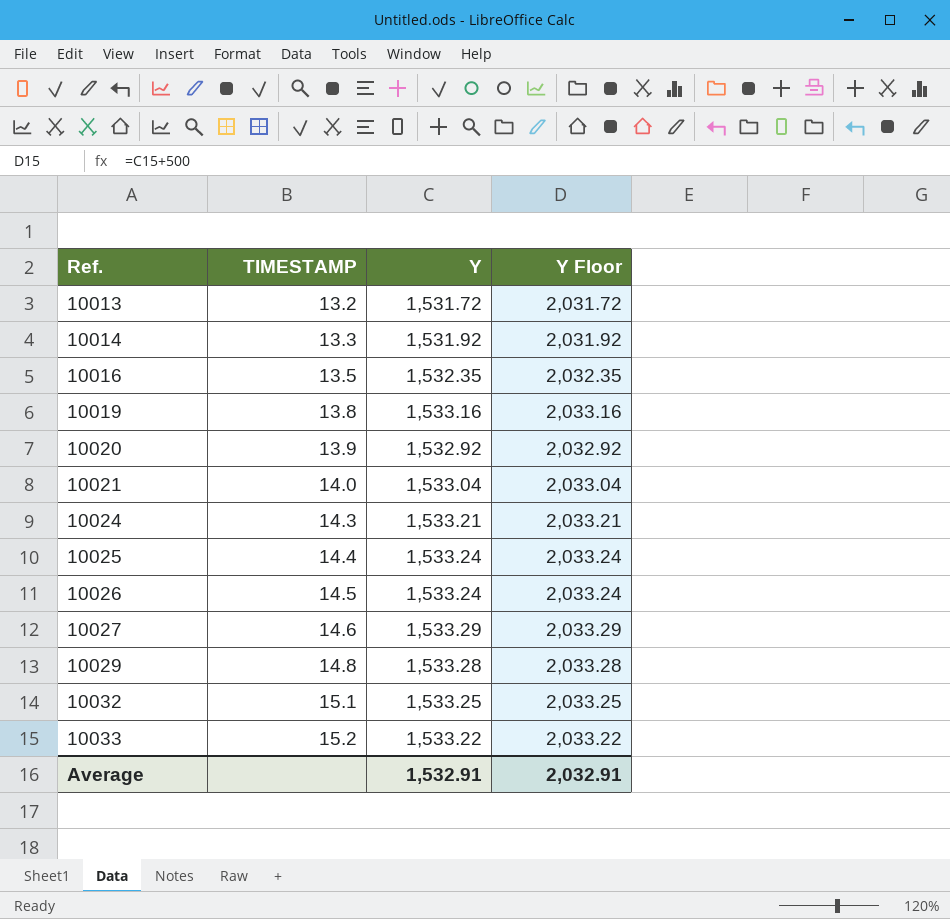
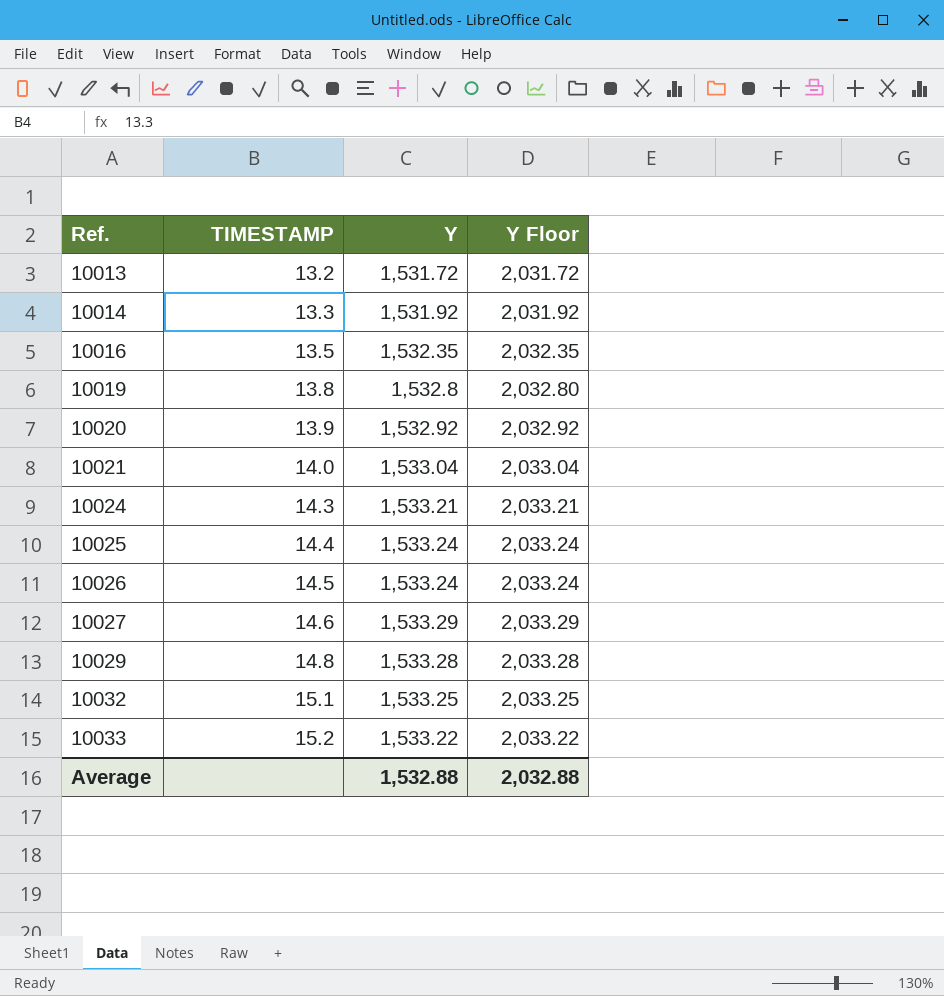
10019 | Y: 1,533.16 -> 1,532.8
10019 | Y Floor: 2,033.16 -> 2,032.80
Average | Y: 1,532.91 -> 1,532.88
Average | Y Floor: 2,032.91 -> 2,032.88

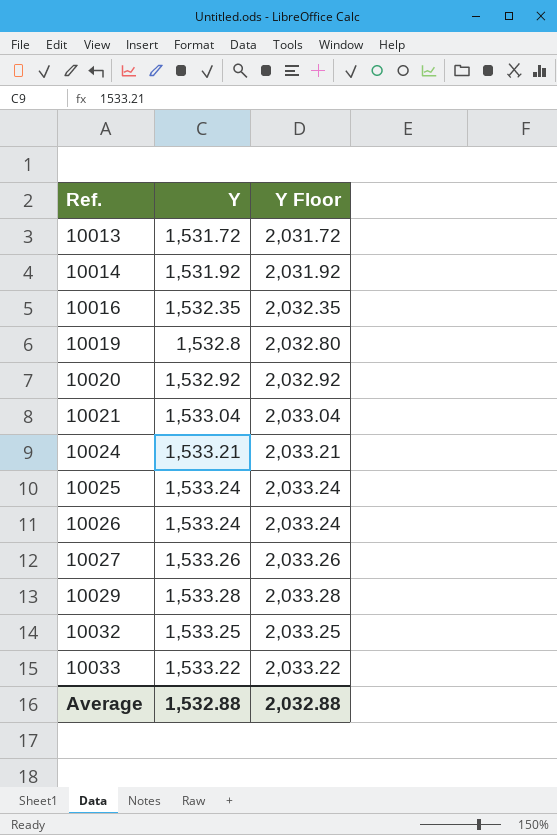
column TIMESTAMP | position: 2 -> none
10027 | Y: 1,533.29 -> 1,533.26
10027 | Y Floor: 2,033.29 -> 2,033.26

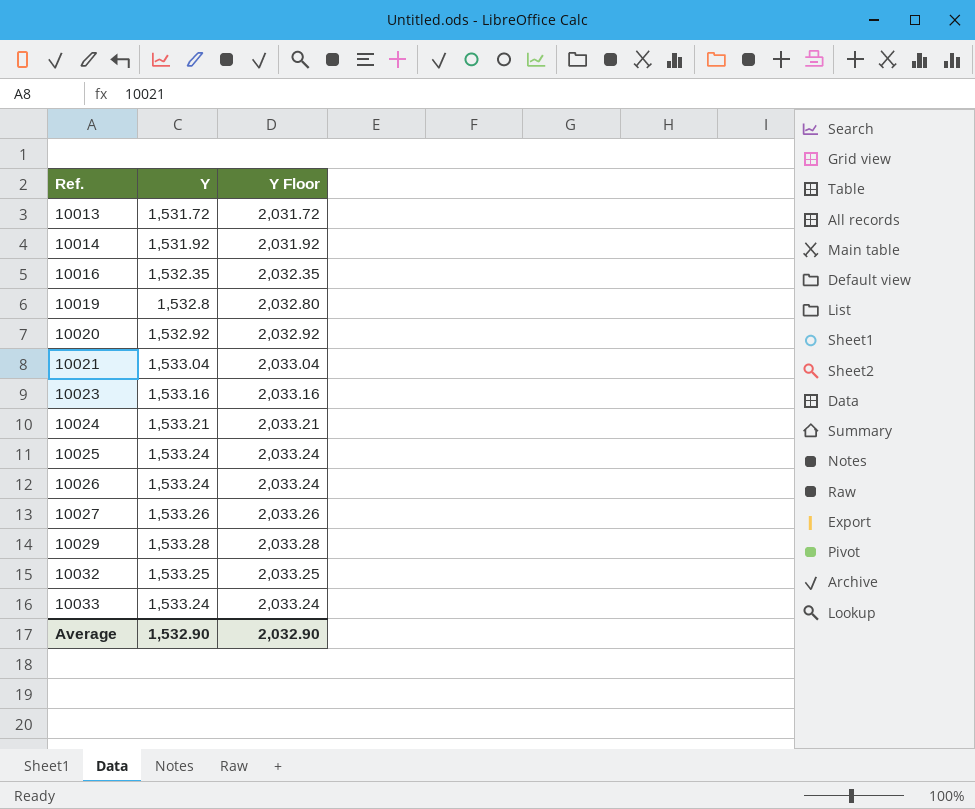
row 10023: none -> 1,533.16 | 2,033.16
10033 | Y: 1,533.22 -> 1,533.24
10033 | Y Floor: 2,033.22 -> 2,033.24
Average | Y: 1,532.88 -> 1,532.90
Average | Y Floor: 2,032.88 -> 2,032.90

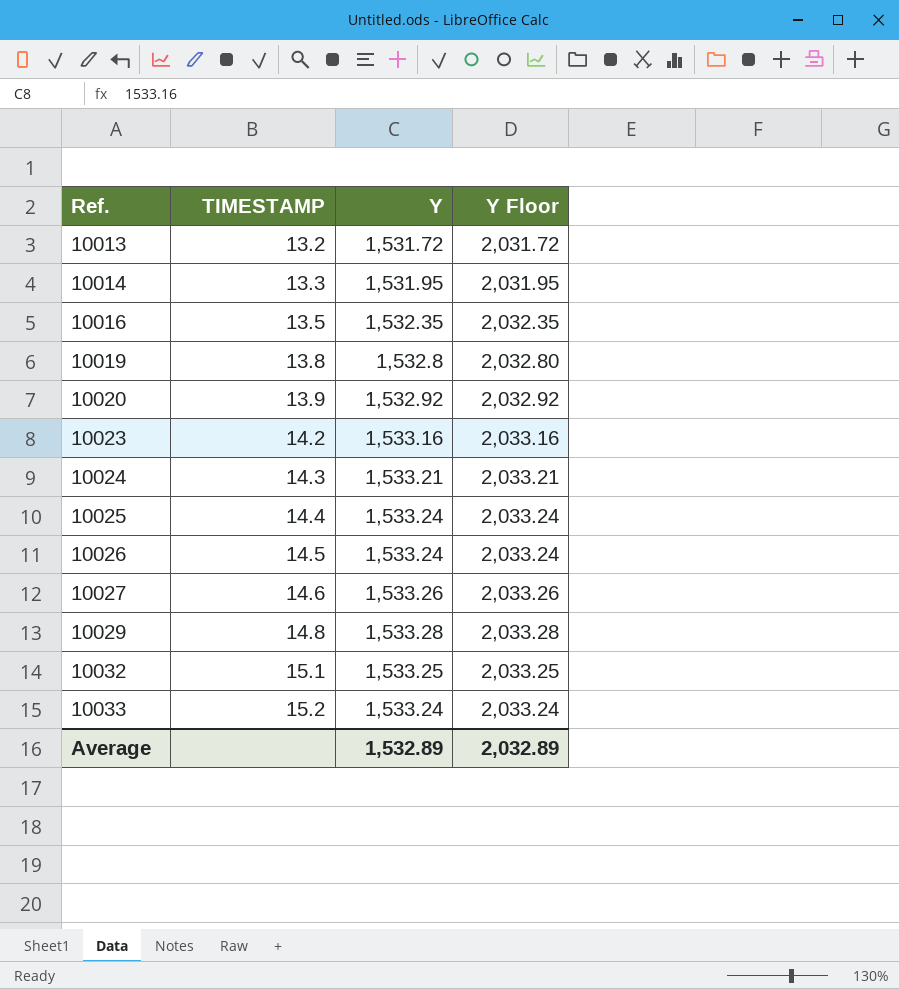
column TIMESTAMP | position: none -> 2
row 10021: 1,533.04 | 2,033.04 -> none
10014 | Y: 1,531.92 -> 1,531.95
10014 | Y Floor: 2,031.92 -> 2,031.95
Average | Y: 1,532.90 -> 1,532.89
Average | Y Floor: 2,032.90 -> 2,032.89

